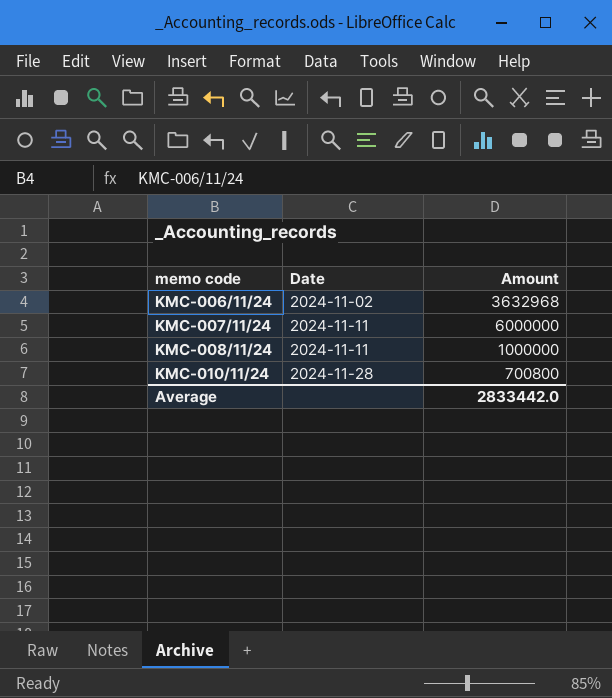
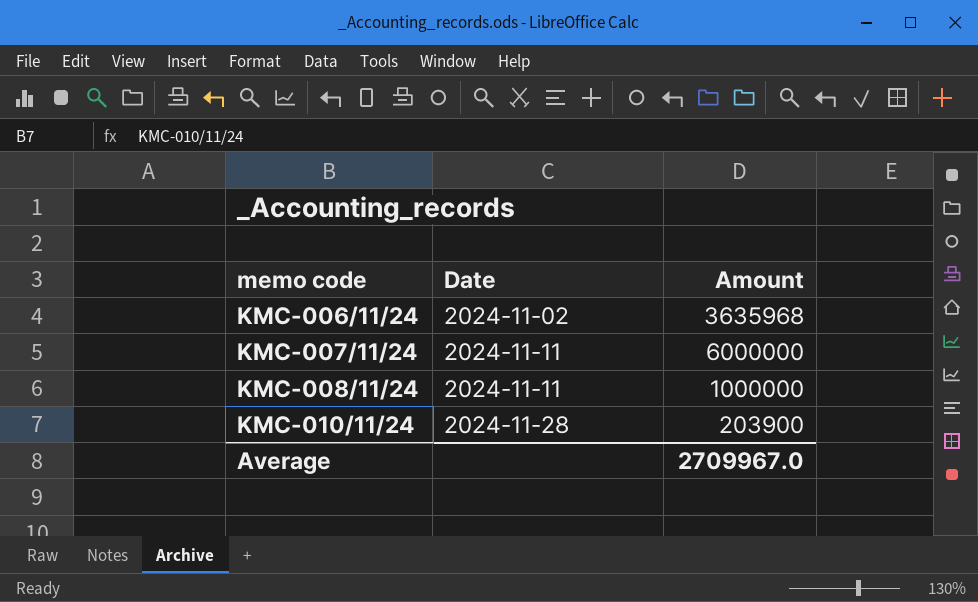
KMC-006/11/24 | Amount: 3632968 -> 3635968
KMC-010/11/24 | Amount: 700800 -> 203900
Average | Amount: 2833442.0 -> 2709967.0

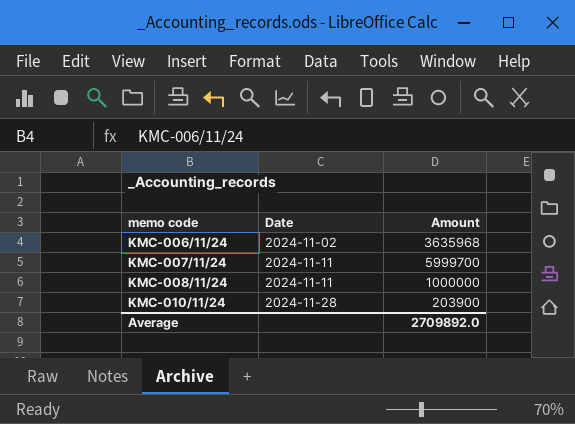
KMC-007/11/24 | Amount: 6000000 -> 5999700
Average | Amount: 2709967.0 -> 2709892.0

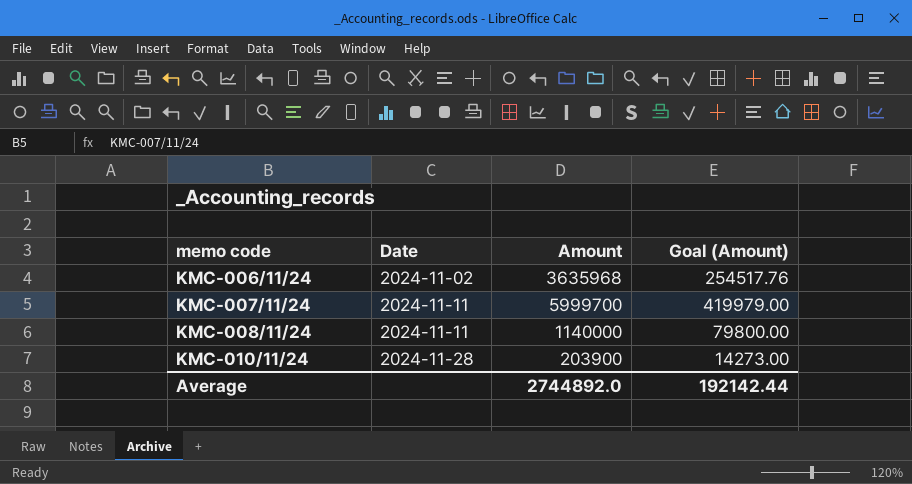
column Goal (Amount) | formula: none -> [Amount] * 0.07
KMC-008/11/24 | Amount: 1000000 -> 1140000
Average | Amount: 2709892.0 -> 2744892.0

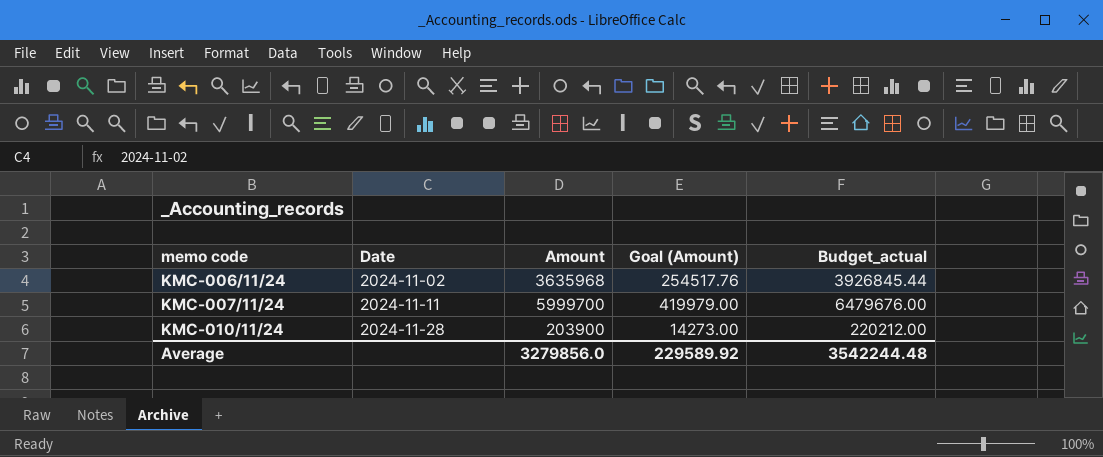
column Budget_actual | formula: none -> [Amount] * 1.08
row KMC-008/11/24: 2024-11-11 | 1140000 | 79800.00 -> none
Average | Amount: 2744892.0 -> 3279856.0
Average | Goal (Amount): 192142.44 -> 229589.92

